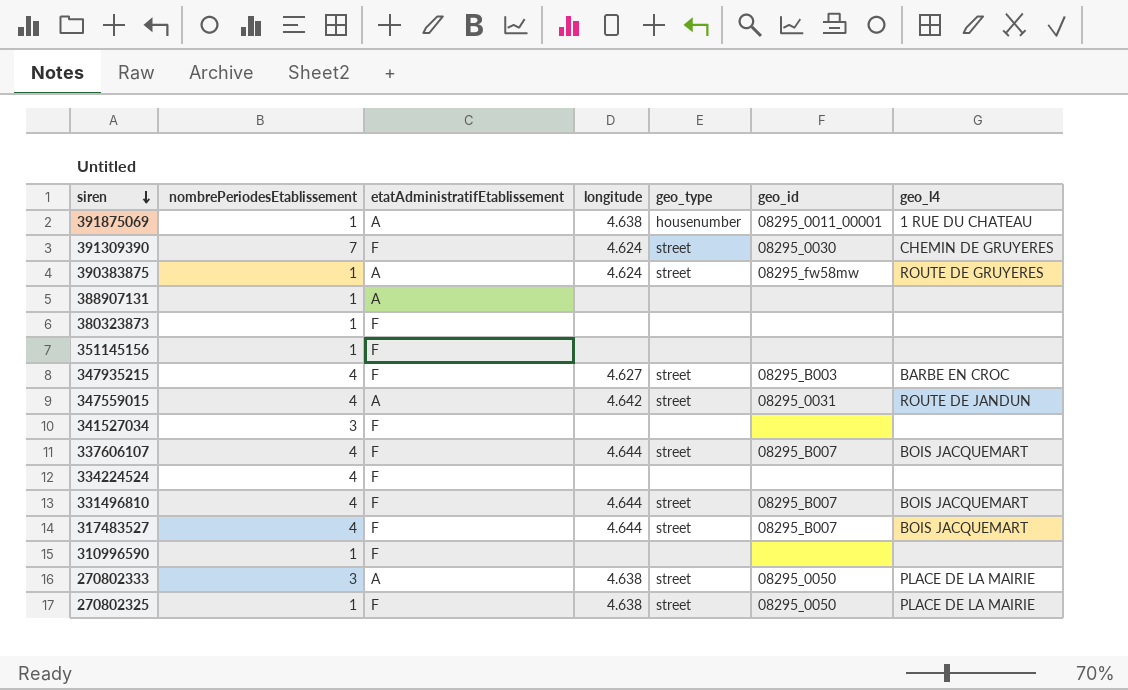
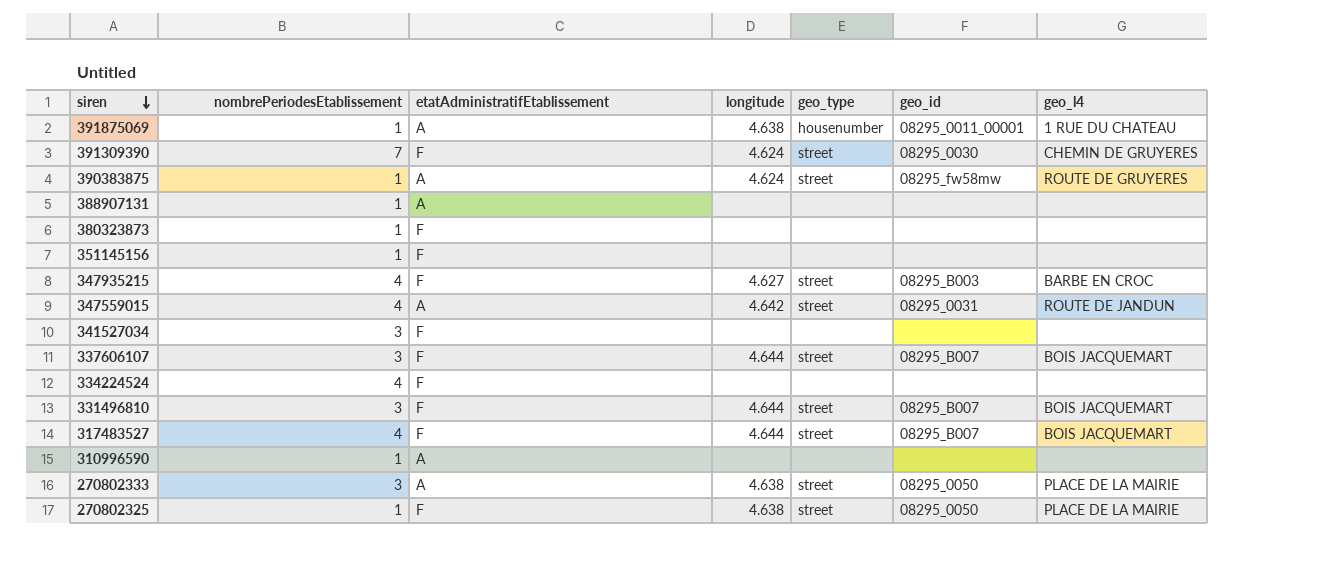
337606107 | nombrePeriodesEtablissement: 4 -> 3
331496810 | nombrePeriodesEtablissement: 4 -> 3
310996590 | etatAdministratifEtablissement: F -> A

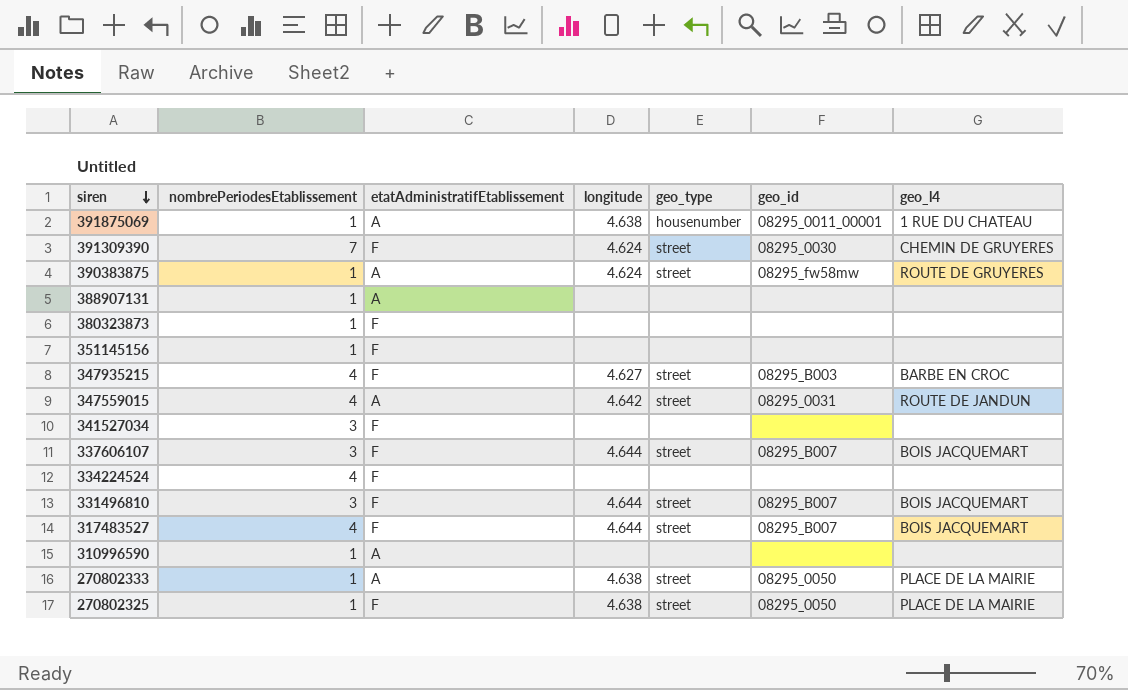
270802333 | nombrePeriodesEtablissement: 3 -> 1

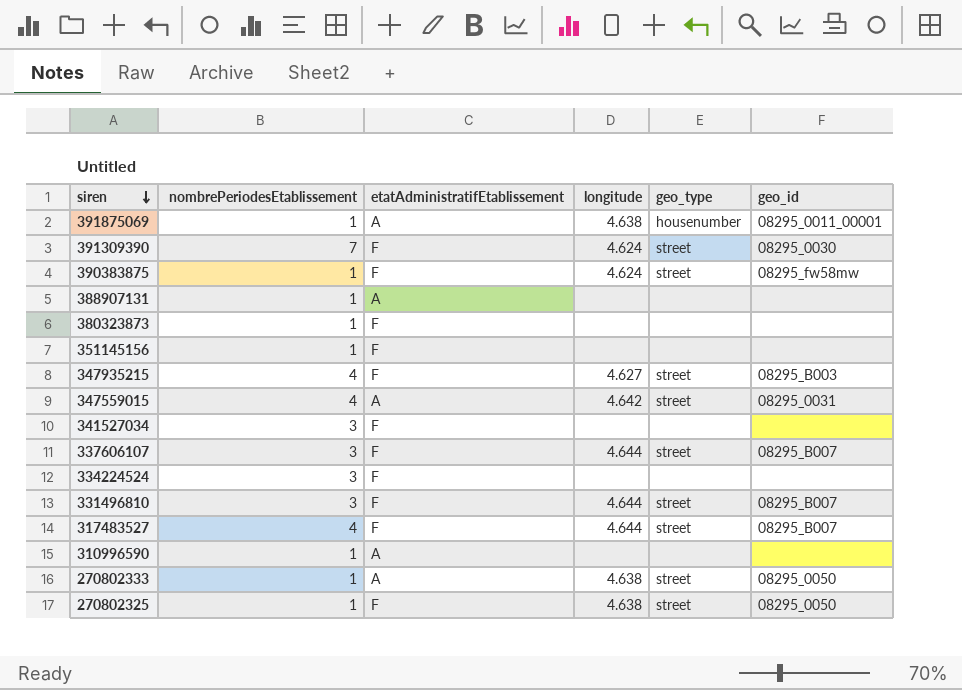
column geo_l4 | position: 7 -> none
390383875 | etatAdministratifEtablissement: A -> F
334224524 | nombrePeriodesEtablissement: 4 -> 3

